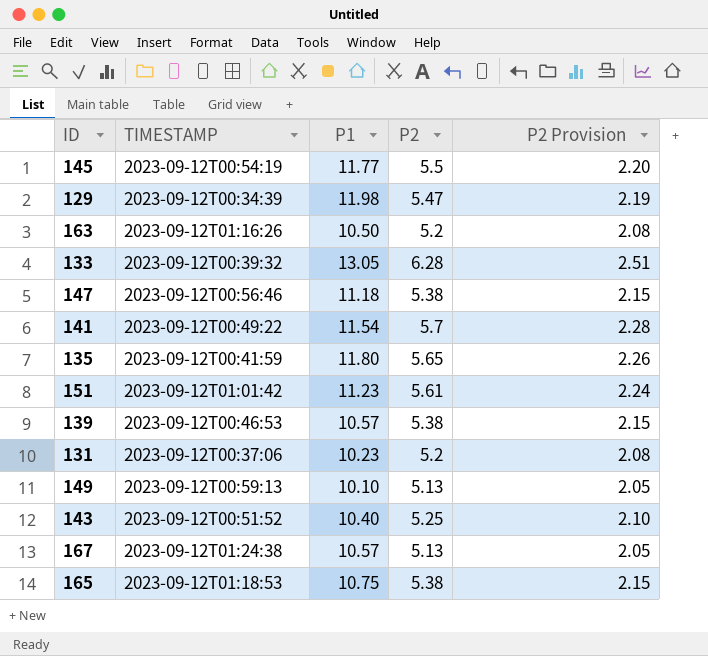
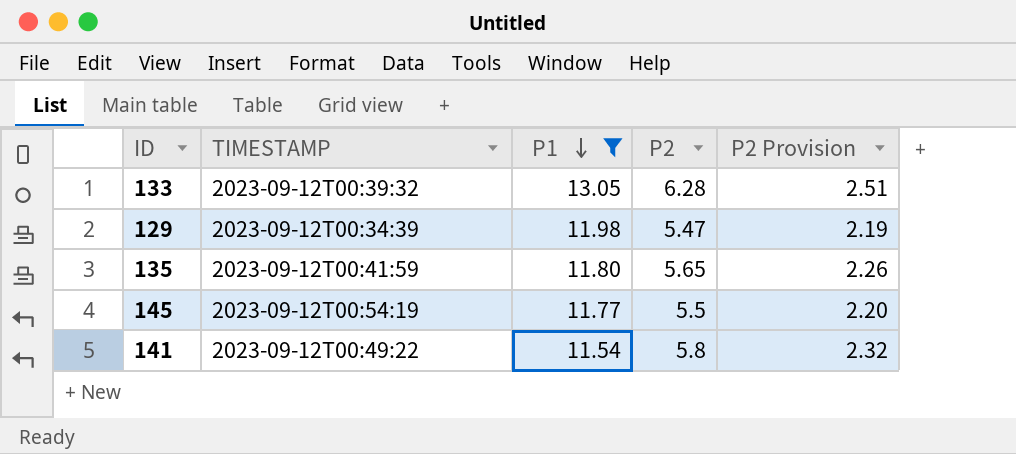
filter: none -> P1 >= 11.54
row order: none -> P1 descending
141 | P2: 5.7 -> 5.8
141 | P2 Provision: 2.28 -> 2.32

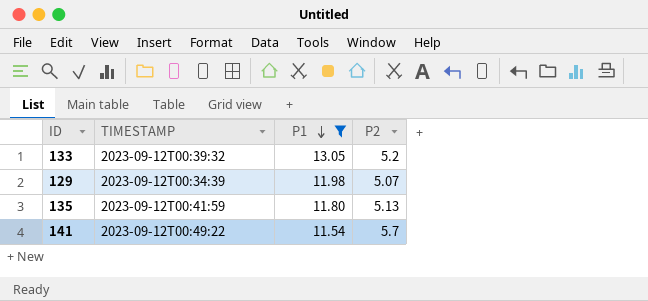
column P2 Provision | formula: [P2] * 0.4 -> none
row 145: 2023-09-12T00:54:19 | 11.77 | 5.5 | 2.20 -> none
133 | P2: 6.28 -> 5.2
129 | P2: 5.47 -> 5.07
135 | P2: 5.65 -> 5.13
141 | P2: 5.8 -> 5.7

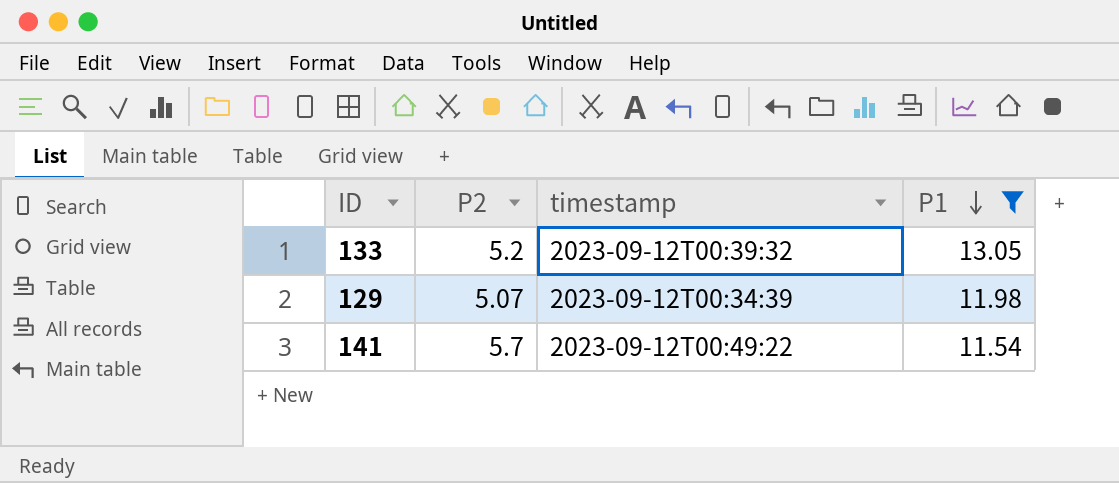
column P2 | position: 4 -> 2
column name: TIMESTAMP -> timestamp
row 135: 2023-09-12T00:41:59 | 11.80 | 5.13 -> none

